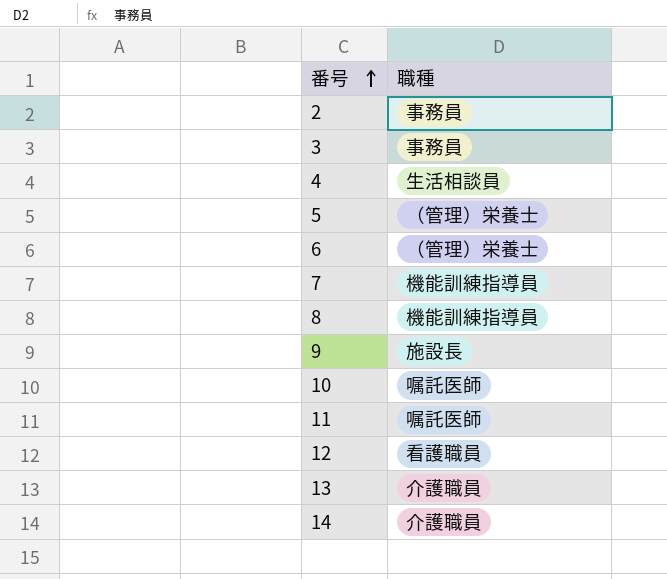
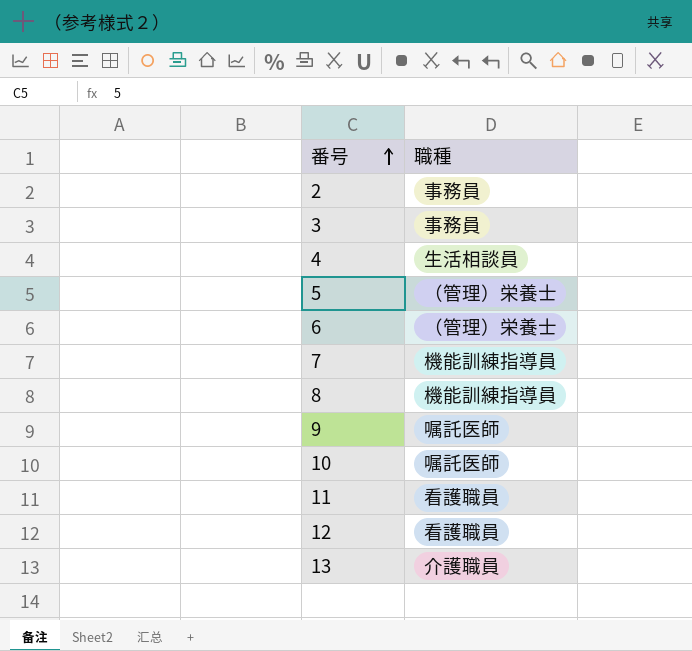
row 14: 介護職員 -> none
9 | 職種: 施設長 -> 嘱託医師
11 | 職種: 嘱託医師 -> 看護職員

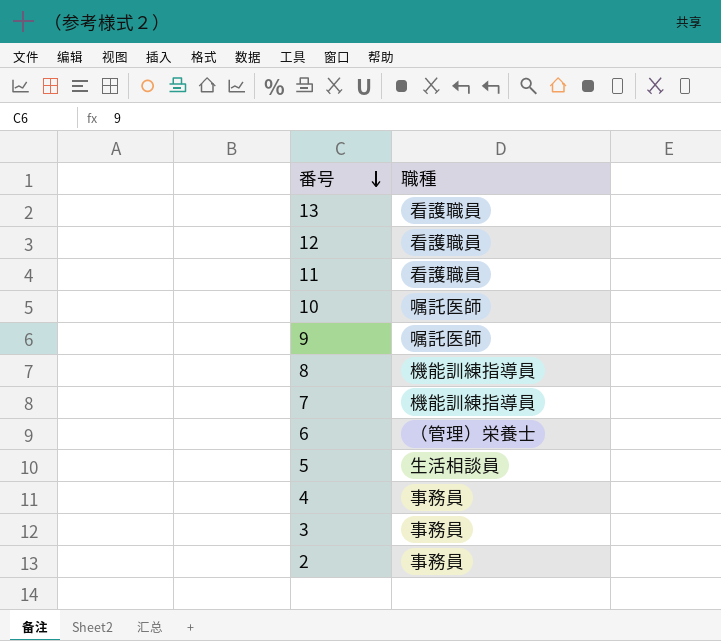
row order: 番号 ascending -> 番号 descending
13 | 職種: 介護職員 -> 看護職員
5 | 職種: （管理）栄養士 -> 生活相談員
4 | 職種: 生活相談員 -> 事務員

